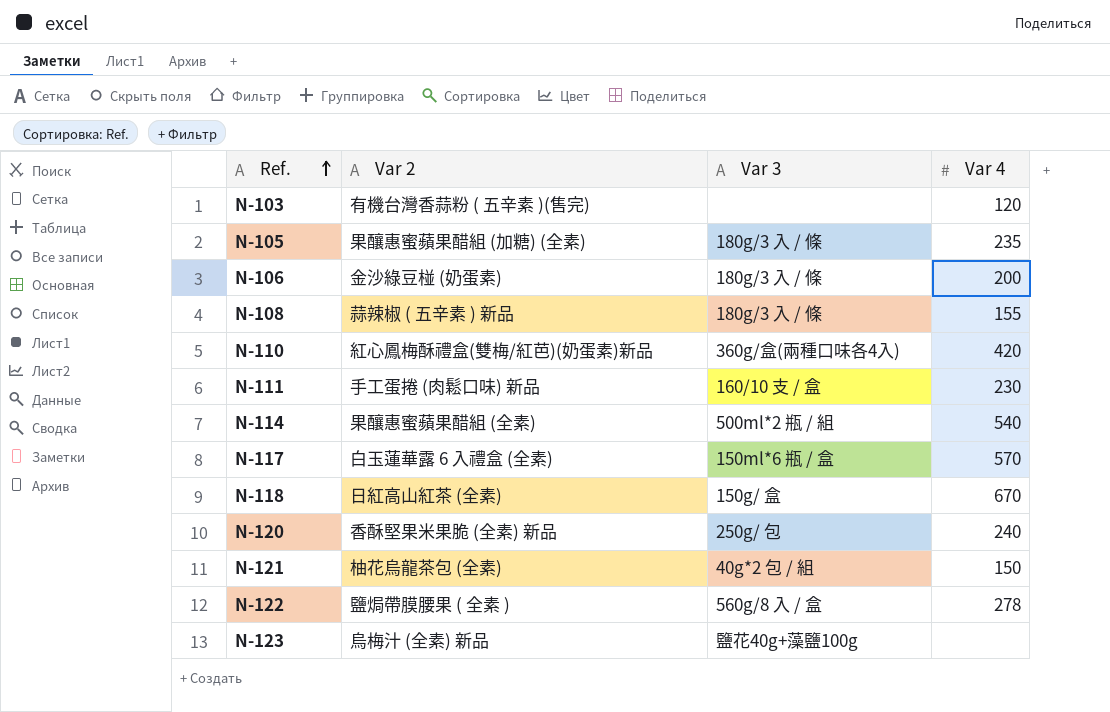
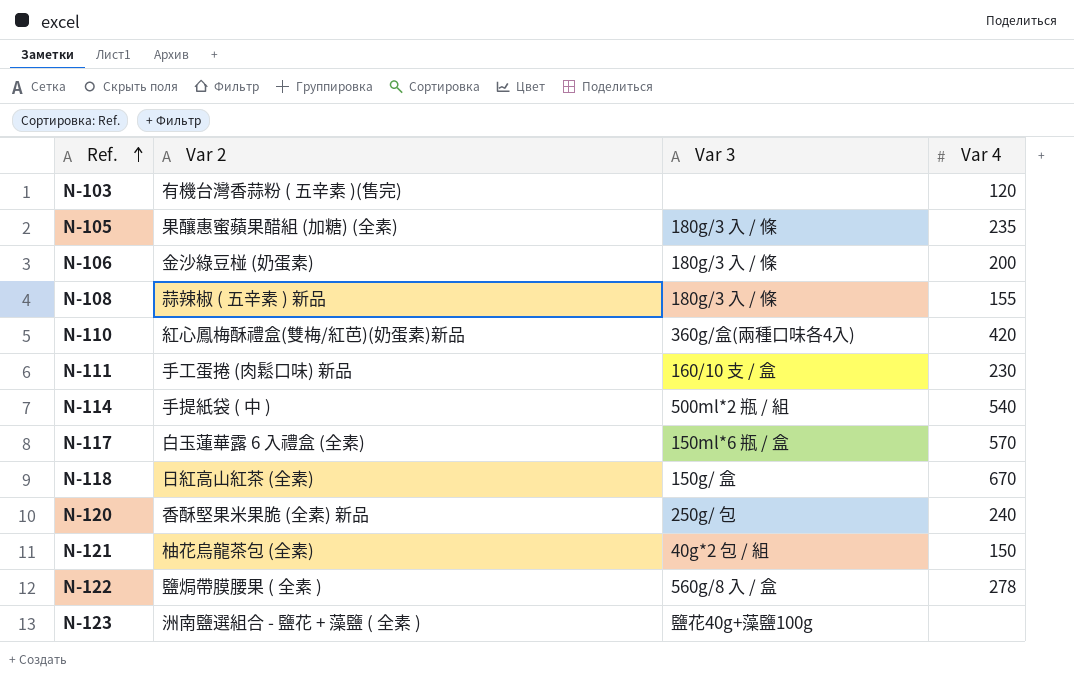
N-114 | Var 2: 果釀惠蜜蘋果醋組 (全素) -> 手提紙袋 ( 中 )
N-123 | Var 2: 烏梅汁 (全素) 新品 -> 洲南鹽選組合 - 鹽花 + 藻鹽 ( 全素 )

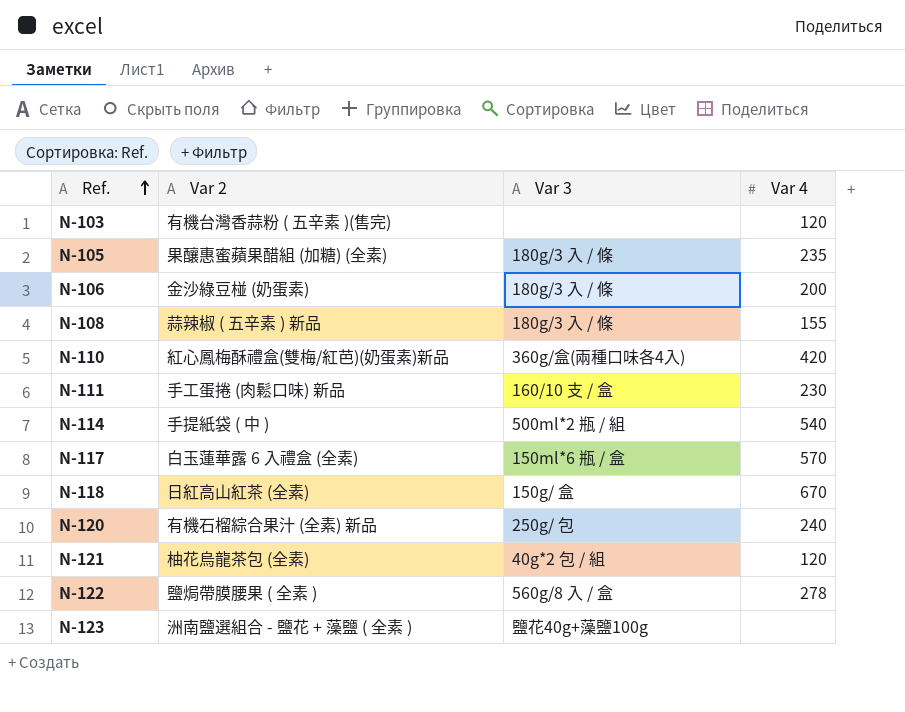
N-120 | Var 2: 香酥堅果米果脆 (全素) 新品 -> 有機石榴綜合果汁 (全素) 新品
N-121 | Var 4: 150 -> 120

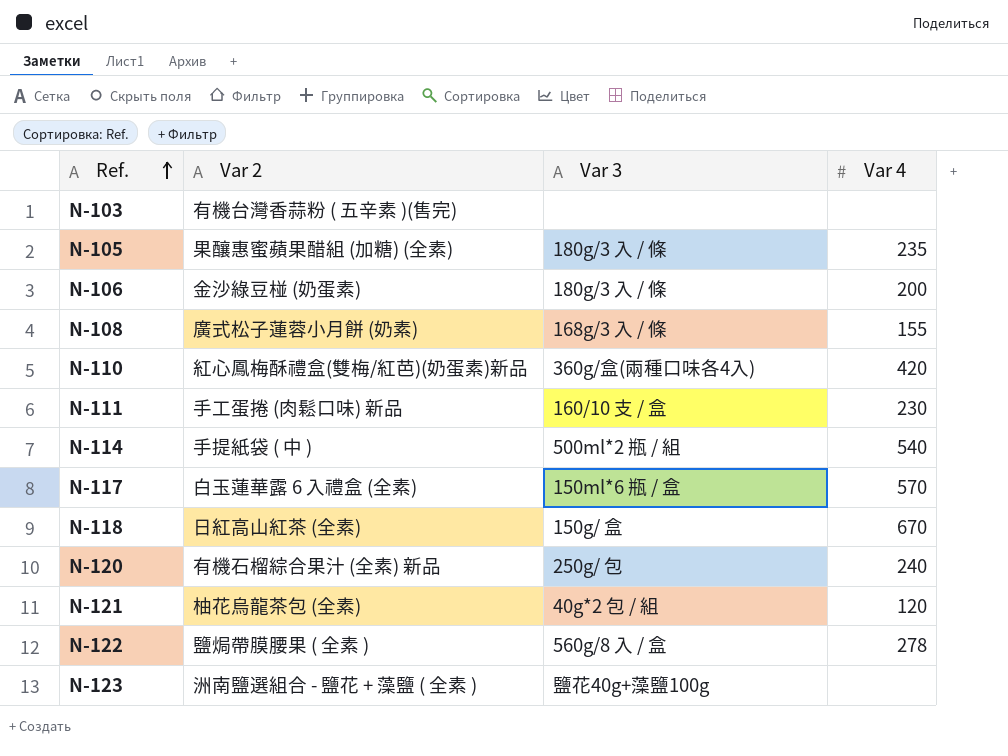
N-103 | Var 4: 120 -> none
N-108 | Var 2: 蒜辣椒 ( 五辛素 ) 新品 -> 廣式松子蓮蓉小月餅 (奶素)
N-108 | Var 3: 180g/3 入 / 條 -> 168g/3 入 / 條

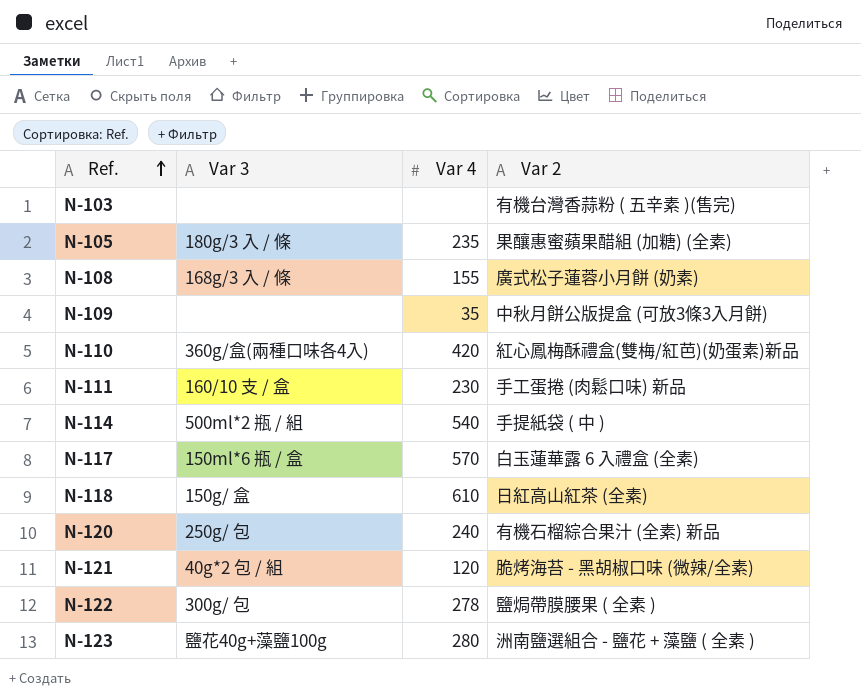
column Var 2 | position: 2 -> 4
row N-106: 金沙綠豆椪 (奶蛋素) | 180g/3 入 / 條 | 200 -> none
row N-109: none -> none | 35 | 中秋月餅公版提盒 (可放3條3入月餅)
N-118 | Var 4: 670 -> 610
N-121 | Var 2: 柚花烏龍茶包 (全素) -> 脆烤海苔 - 黑胡椒口味 (微辣/全素)
N-122 | Var 3: 560g/8 入 / 盒 -> 300g/ 包
N-123 | Var 4: none -> 280

